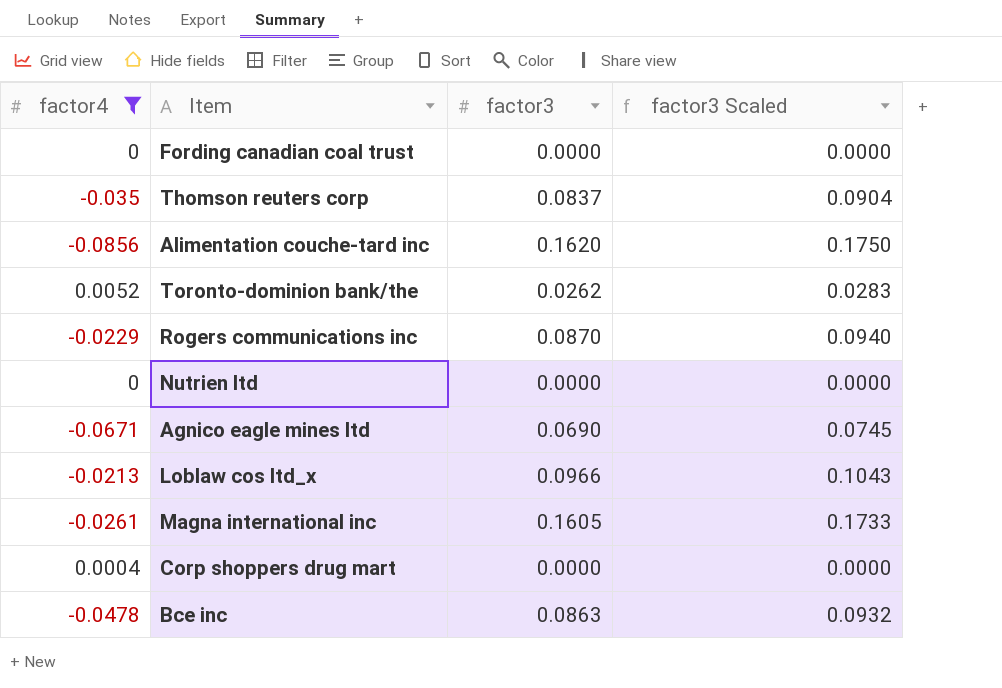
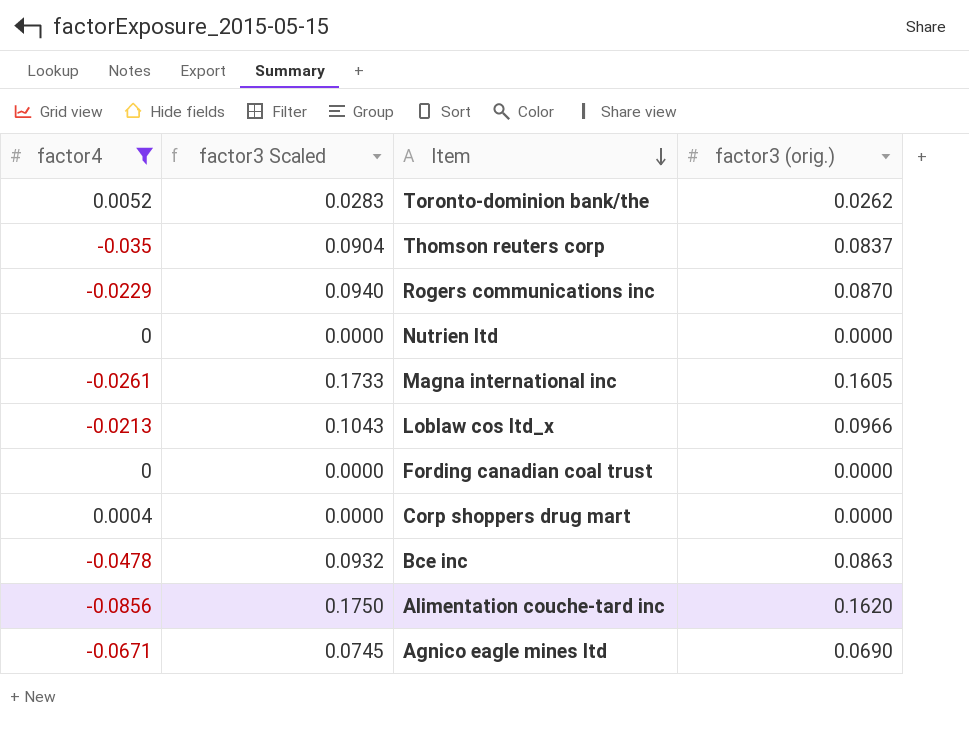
row order: none -> Item descending
column factor3 Scaled | position: 4 -> 2
column name: factor3 -> factor3 (orig.)

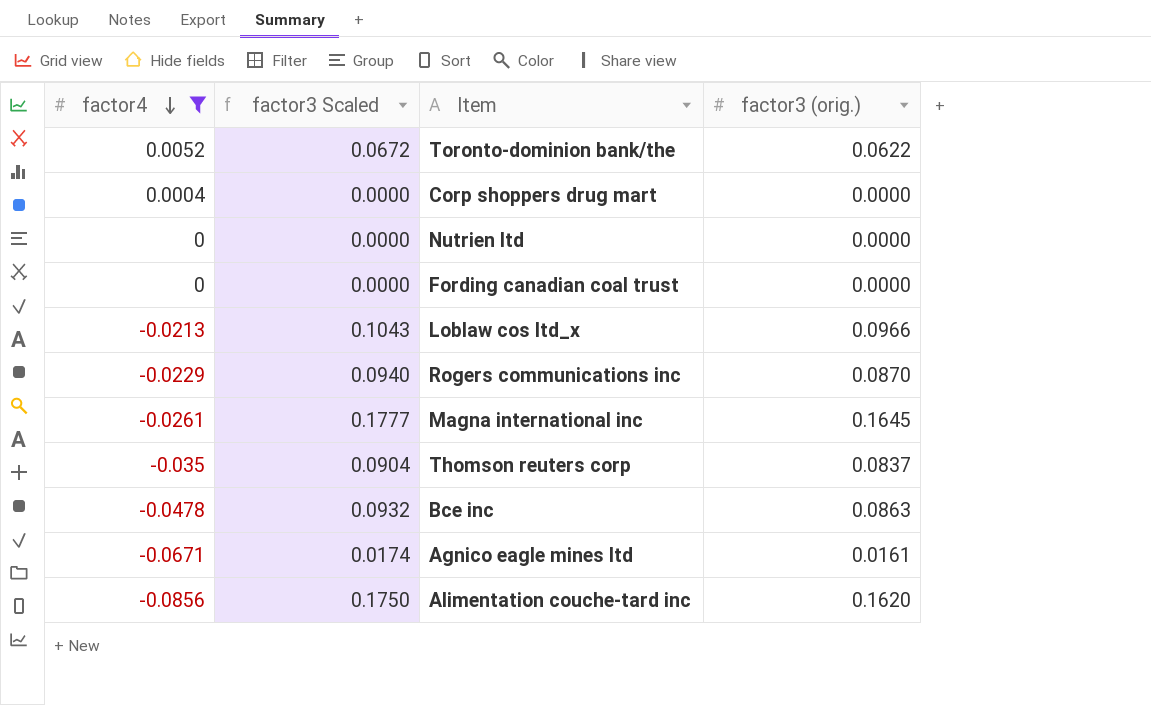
row order: Item descending -> factor4 descending
Toronto-dominion bank/the | factor3 Scaled: 0.0283 -> 0.0672
Toronto-dominion bank/the | factor3 (orig.): 0.0262 -> 0.0622
Magna international inc | factor3 Scaled: 0.1733 -> 0.1777
Magna international inc | factor3 (orig.): 0.1605 -> 0.1645
Agnico eagle mines ltd | factor3 Scaled: 0.0745 -> 0.0174
Agnico eagle mines ltd | factor3 (orig.): 0.0690 -> 0.0161

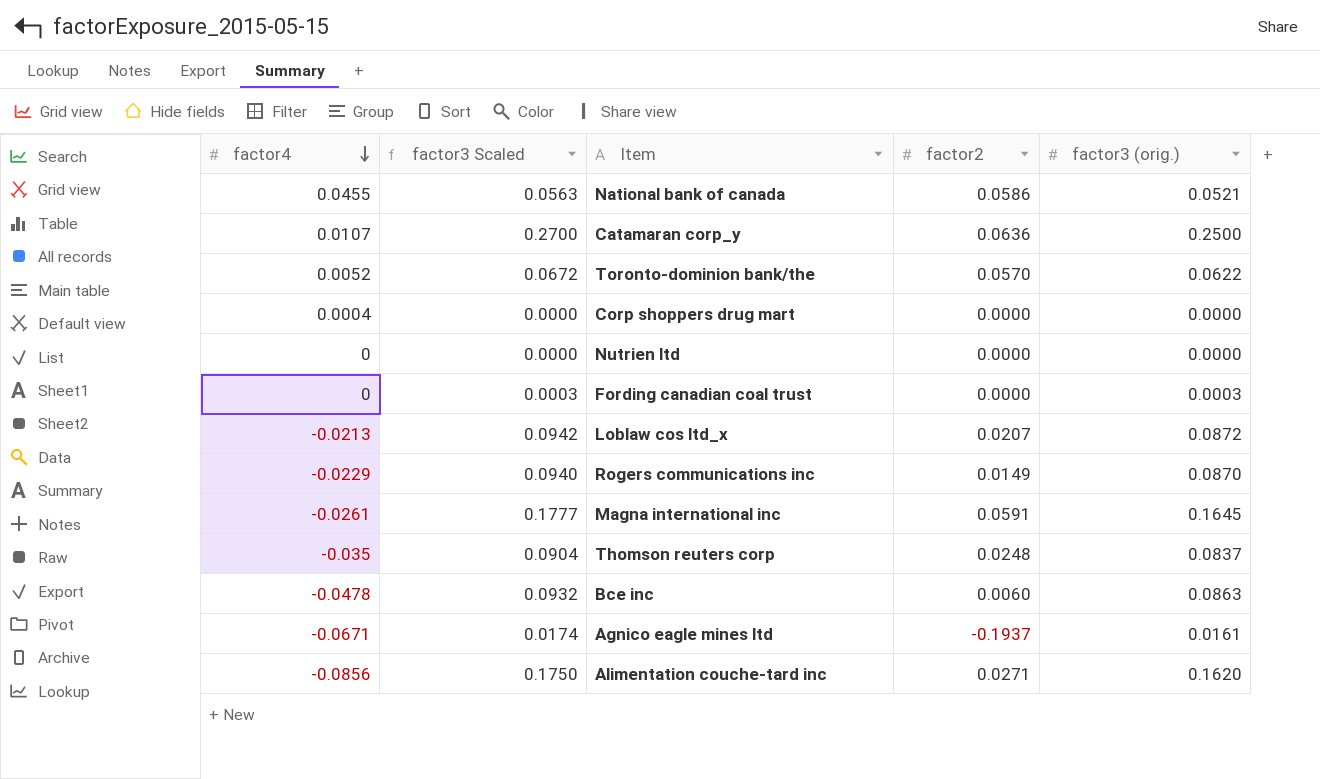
filter: factor4 <= 0.0052 -> none
column factor2 | position: none -> 4
Fording canadian coal trust | factor3 Scaled: 0.0000 -> 0.0003
Fording canadian coal trust | factor3 (orig.): 0.0000 -> 0.0003
Loblaw cos ltd_x | factor3 Scaled: 0.1043 -> 0.0942
Loblaw cos ltd_x | factor3 (orig.): 0.0966 -> 0.0872

